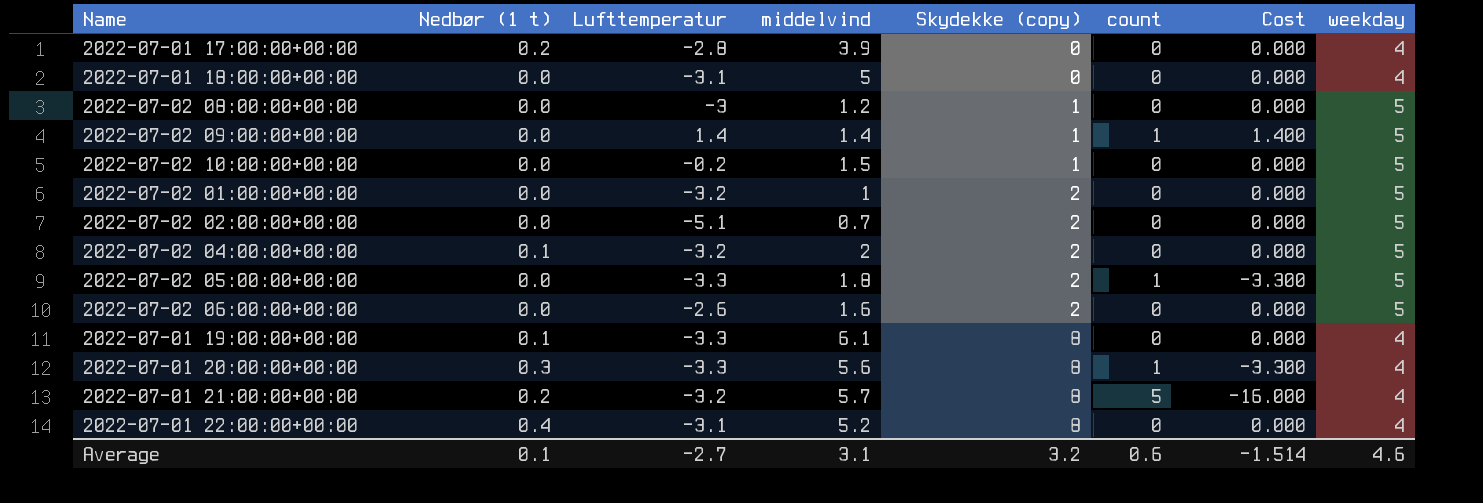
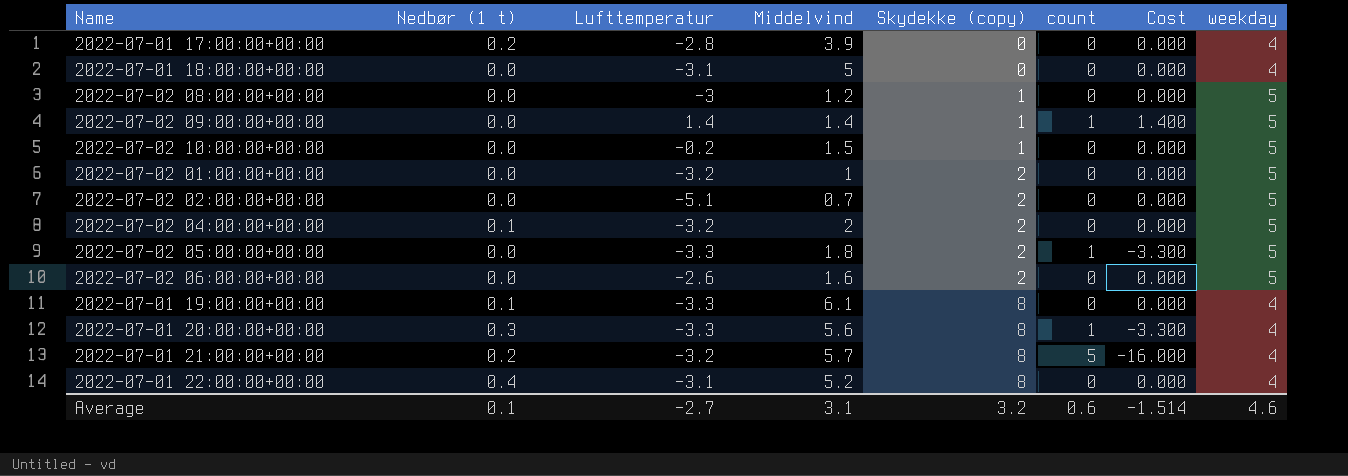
column name: middelvind -> Middelvind

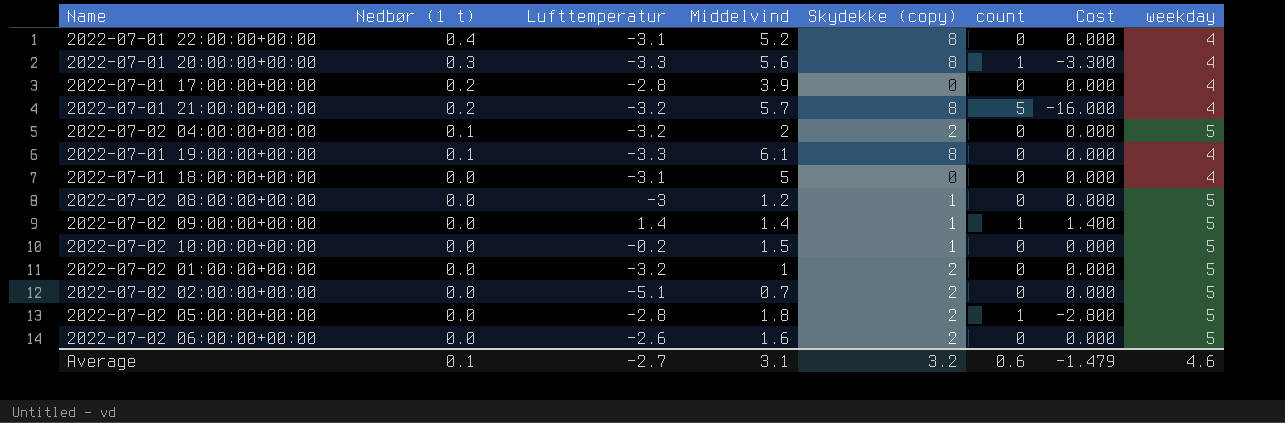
row order: Skydekke (copy) ascending -> Nedbør (1 t) descending
2022-07-02 05:00:00+00:00 | Lufttemperatur: -3.3 -> -2.8
2022-07-02 05:00:00+00:00 | Cost: -3.300 -> -2.800
Average | Cost: -1.514 -> -1.479

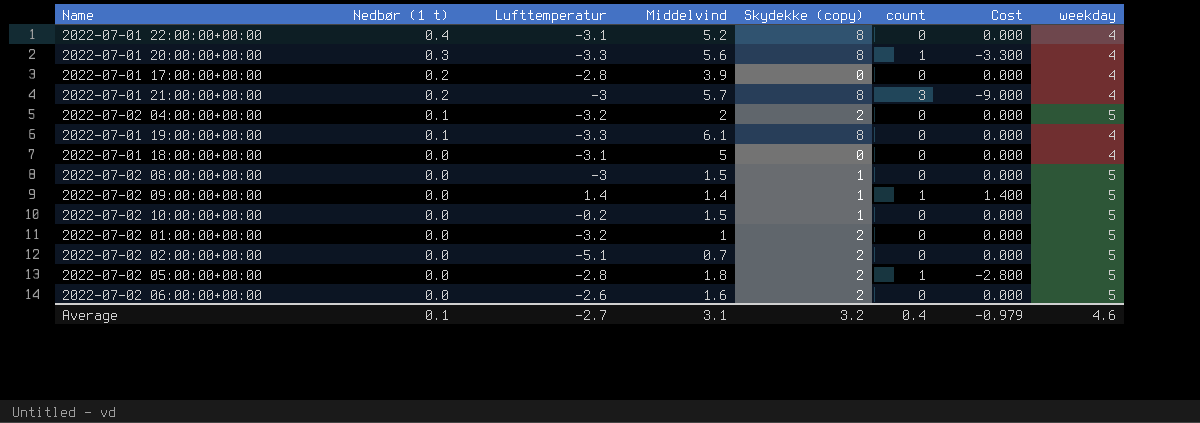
2022-07-01 21:00:00+00:00 | Lufttemperatur: -3.2 -> -3
2022-07-01 21:00:00+00:00 | count: 5 -> 3
2022-07-01 21:00:00+00:00 | Cost: -16.000 -> -9.000
2022-07-02 08:00:00+00:00 | Middelvind: 1.2 -> 1.5
Average | count: 0.6 -> 0.4
Average | Cost: -1.479 -> -0.979

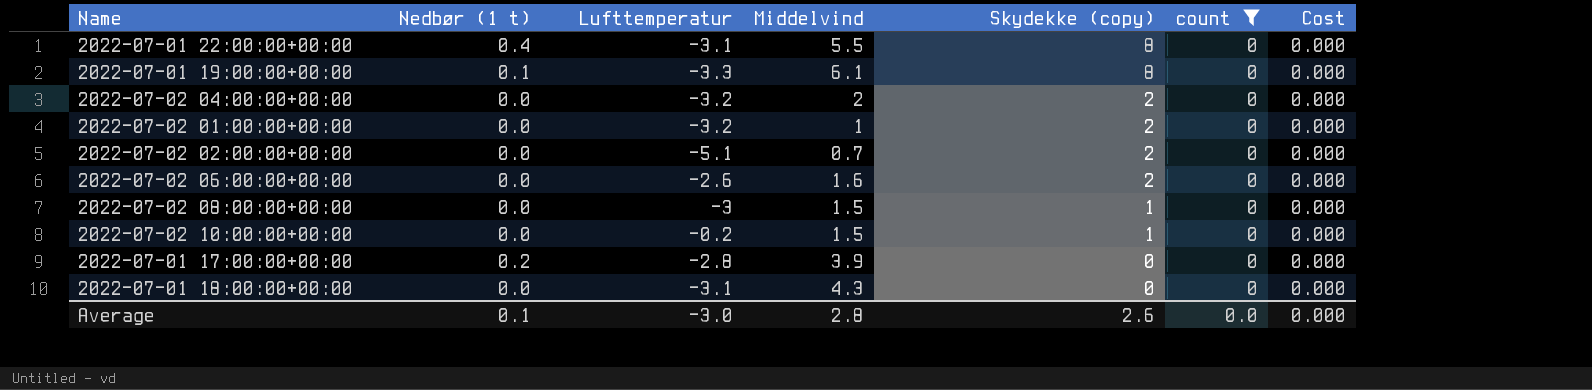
filter: none -> count = 0
row order: Nedbør (1 t) descending -> Skydekke (copy) descending
column weekday | position: 8 -> none
2022-07-01 22:00:00+00:00 | Middelvind: 5.2 -> 5.5
2022-07-02 04:00:00+00:00 | Nedbør (1 t): 0.1 -> 0.0
2022-07-01 18:00:00+00:00 | Middelvind: 5 -> 4.3
Average | Lufttemperatur: -2.7 -> -3.0
Average | Middelvind: 3.1 -> 2.8
Average | Skydekke (copy): 3.2 -> 2.6
Average | count: 0.4 -> 0.0
Average | Cost: -0.979 -> 0.000

